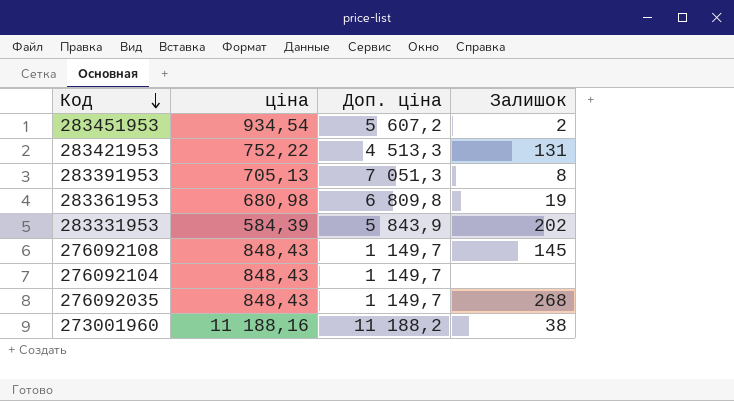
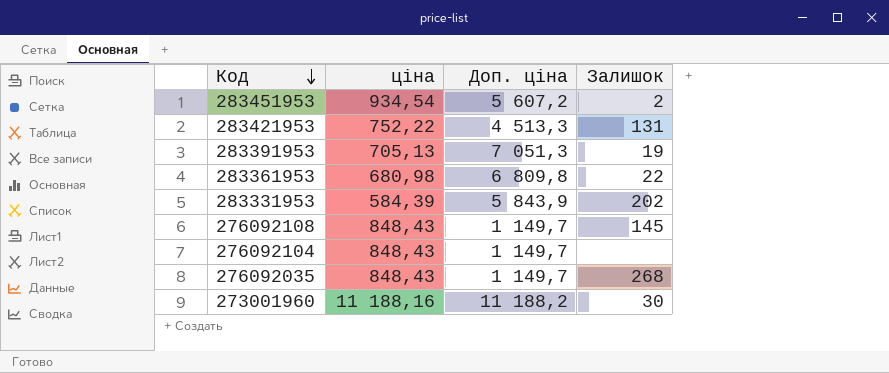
283391953 | Залишок: 8 -> 19
283361953 | Залишок: 19 -> 22
273001960 | Залишок: 38 -> 30

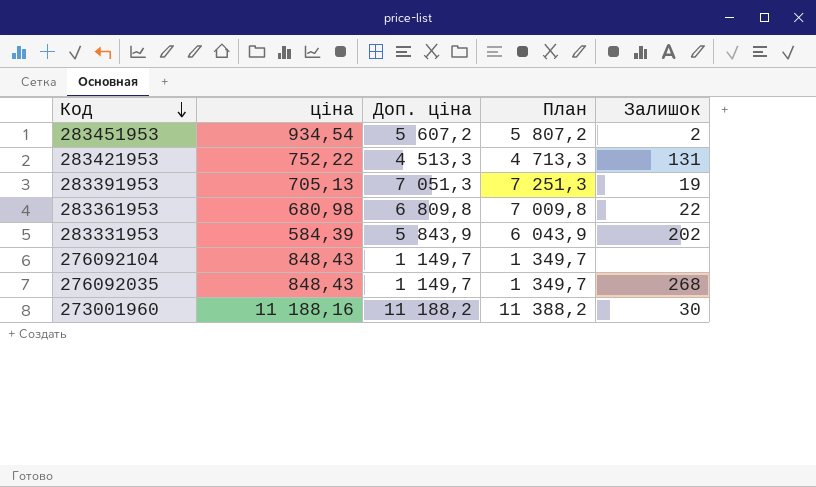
column План | formula: none -> [Доп. ціна] + 200
row 276092108: 848,43 | 1 149,7 | 145 -> none

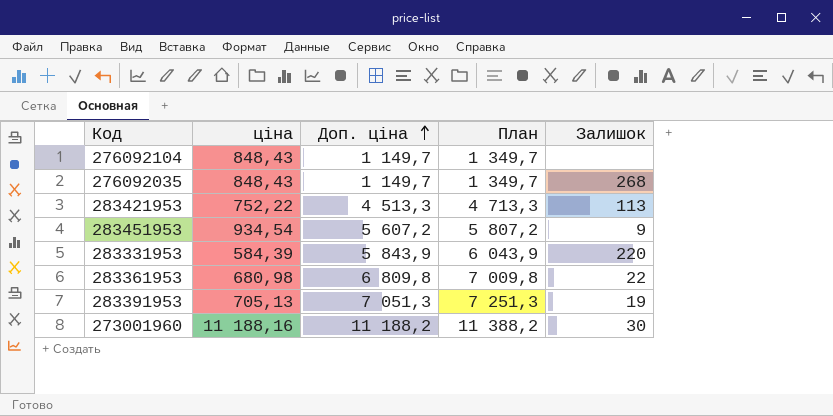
row order: Код descending -> Доп. ціна ascending
283421953 | Залишок: 131 -> 113
283451953 | Залишок: 2 -> 9
283331953 | Залишок: 202 -> 220

